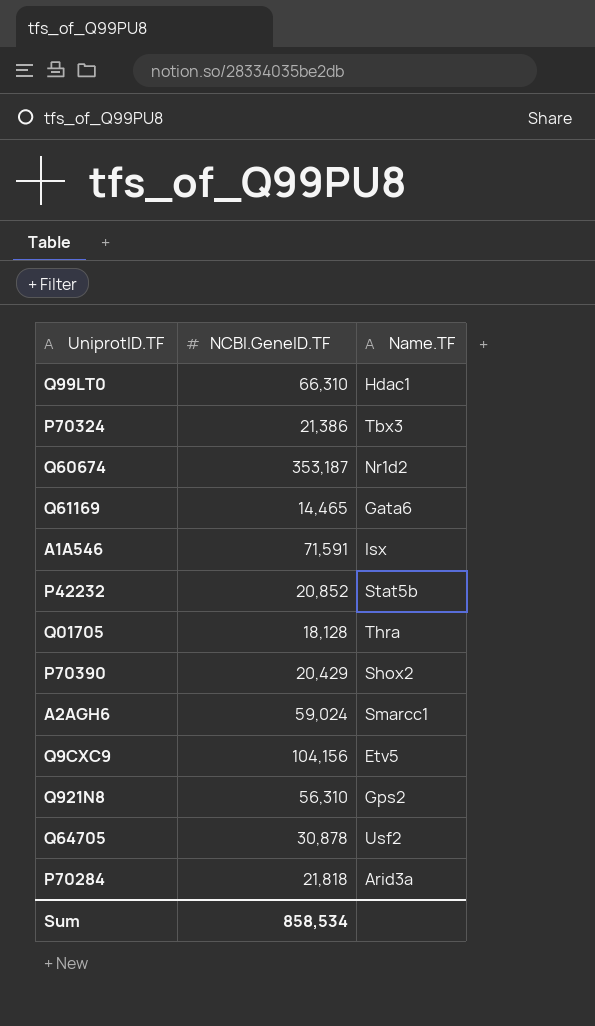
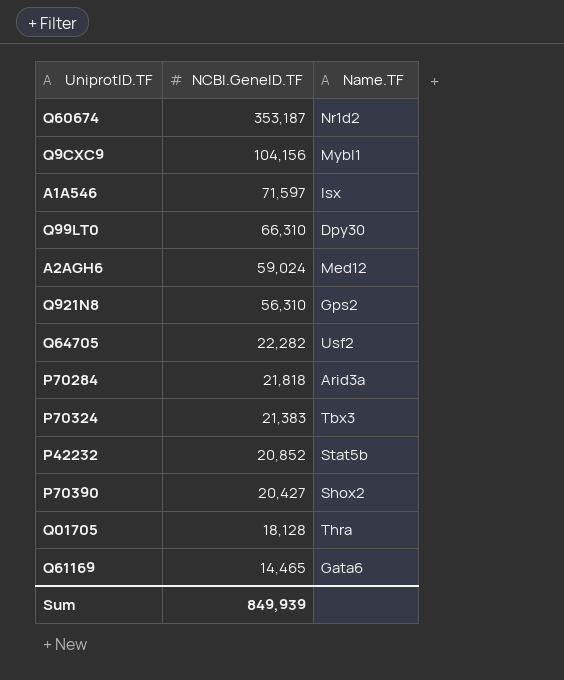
row order: none -> NCBI.GeneID.TF descending
Q9CXC9 | Name.TF: Etv5 -> Mybl1
A1A546 | NCBI.GeneID.TF: 71,591 -> 71,597
Q99LT0 | Name.TF: Hdac1 -> Dpy30
A2AGH6 | Name.TF: Smarcc1 -> Med12
Q64705 | NCBI.GeneID.TF: 30,878 -> 22,282
P70324 | NCBI.GeneID.TF: 21,386 -> 21,383
P70390 | NCBI.GeneID.TF: 20,429 -> 20,427
Sum | NCBI.GeneID.TF: 858,534 -> 849,939

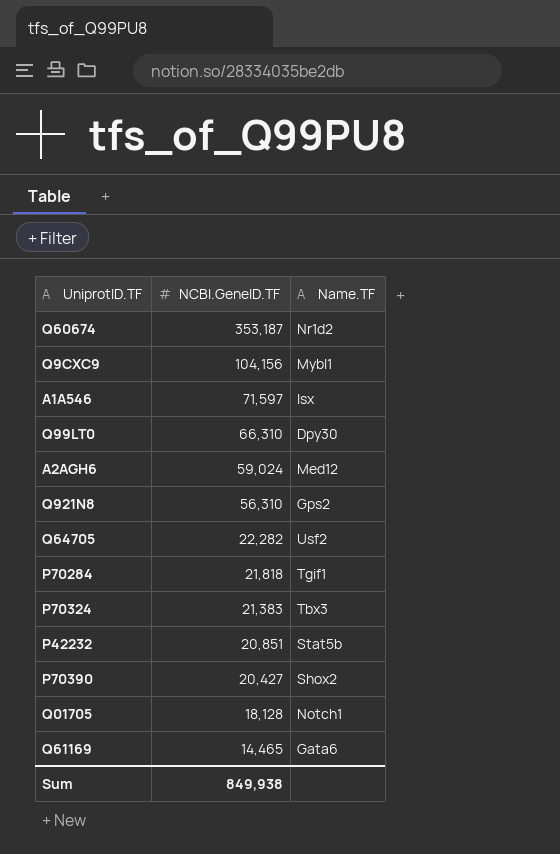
P70284 | Name.TF: Arid3a -> Tgif1
P42232 | NCBI.GeneID.TF: 20,852 -> 20,851
Q01705 | Name.TF: Thra -> Notch1
Sum | NCBI.GeneID.TF: 849,939 -> 849,938

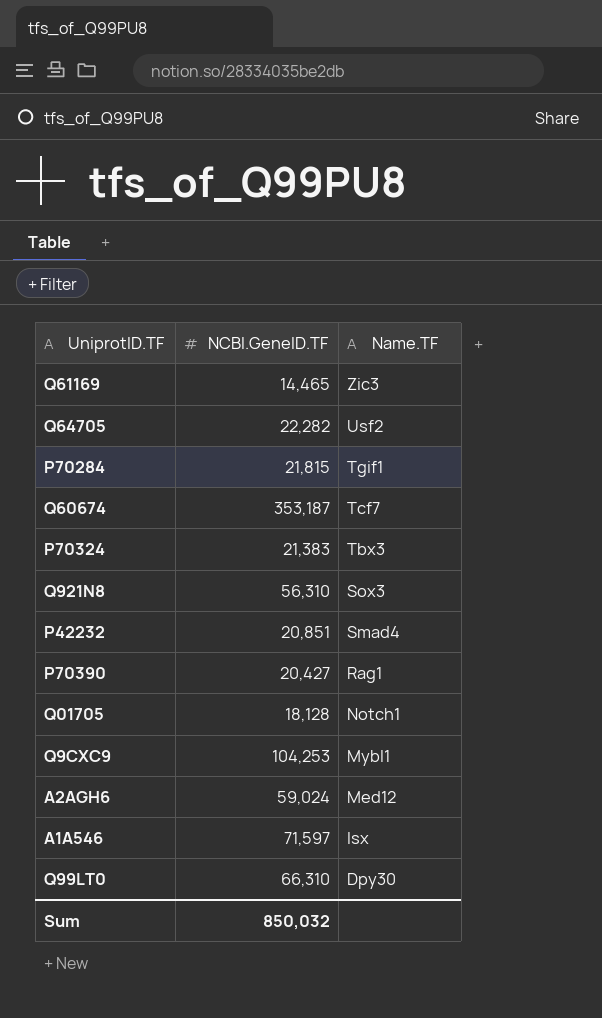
row order: NCBI.GeneID.TF descending -> Name.TF descending
Q61169 | Name.TF: Gata6 -> Zic3
P70284 | NCBI.GeneID.TF: 21,818 -> 21,815
Q60674 | Name.TF: Nr1d2 -> Tcf7
Q921N8 | Name.TF: Gps2 -> Sox3
P42232 | Name.TF: Stat5b -> Smad4
P70390 | Name.TF: Shox2 -> Rag1
Q9CXC9 | NCBI.GeneID.TF: 104,156 -> 104,253
Sum | NCBI.GeneID.TF: 849,938 -> 850,032

